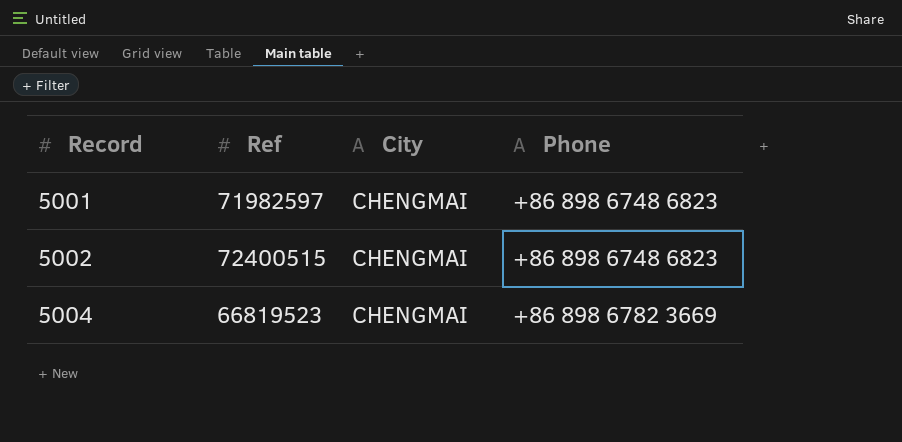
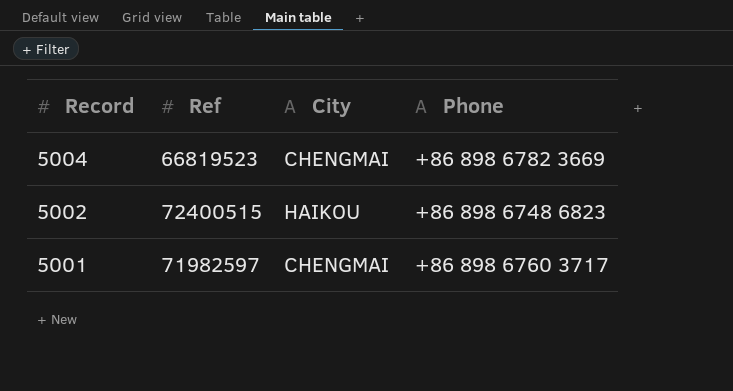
row order: Record ascending -> Record descending
5002 | City: CHENGMAI -> HAIKOU
5001 | Phone: +86 898 6748 6823 -> +86 898 6760 3717

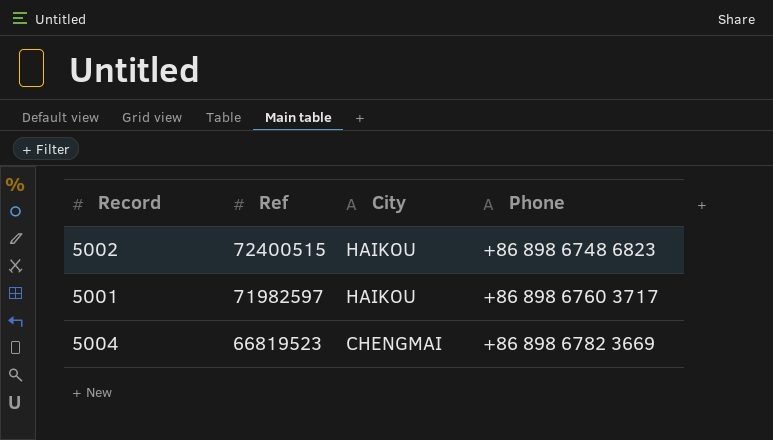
row order: Record descending -> Ref descending
5001 | City: CHENGMAI -> HAIKOU

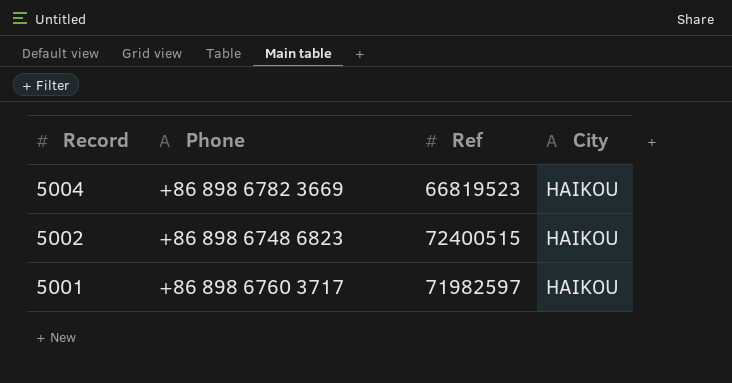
row order: Ref descending -> Record descending
column Phone | position: 4 -> 2
5004 | City: CHENGMAI -> HAIKOU

